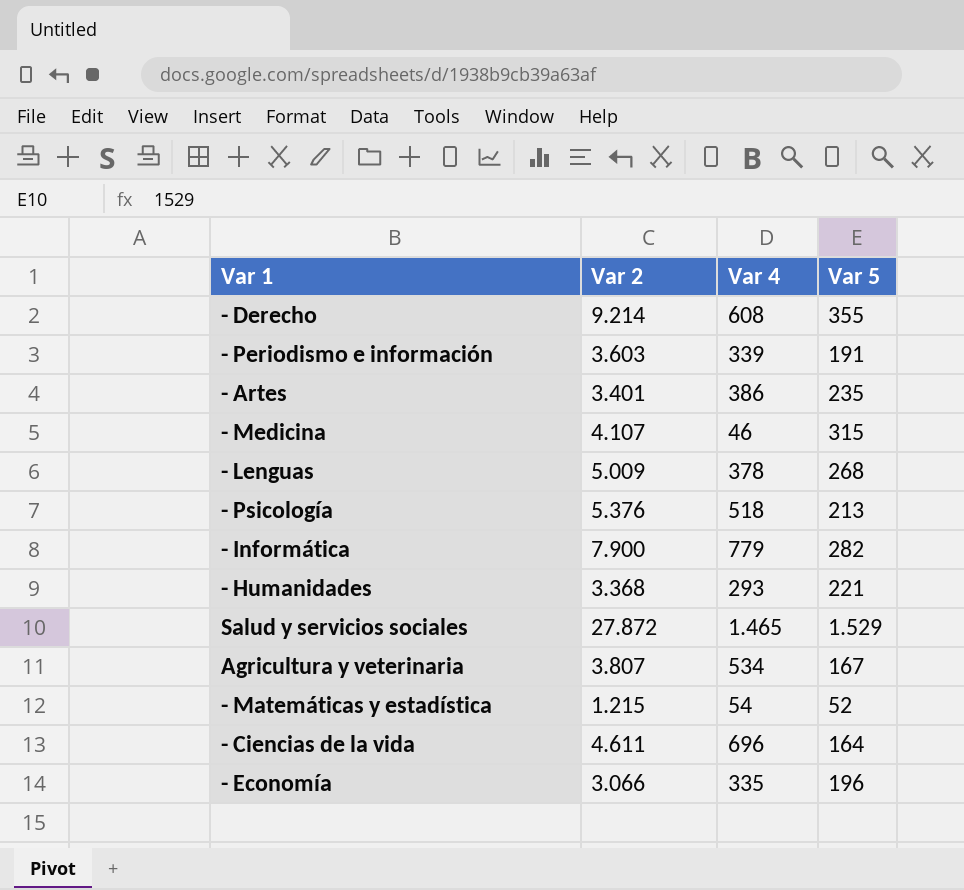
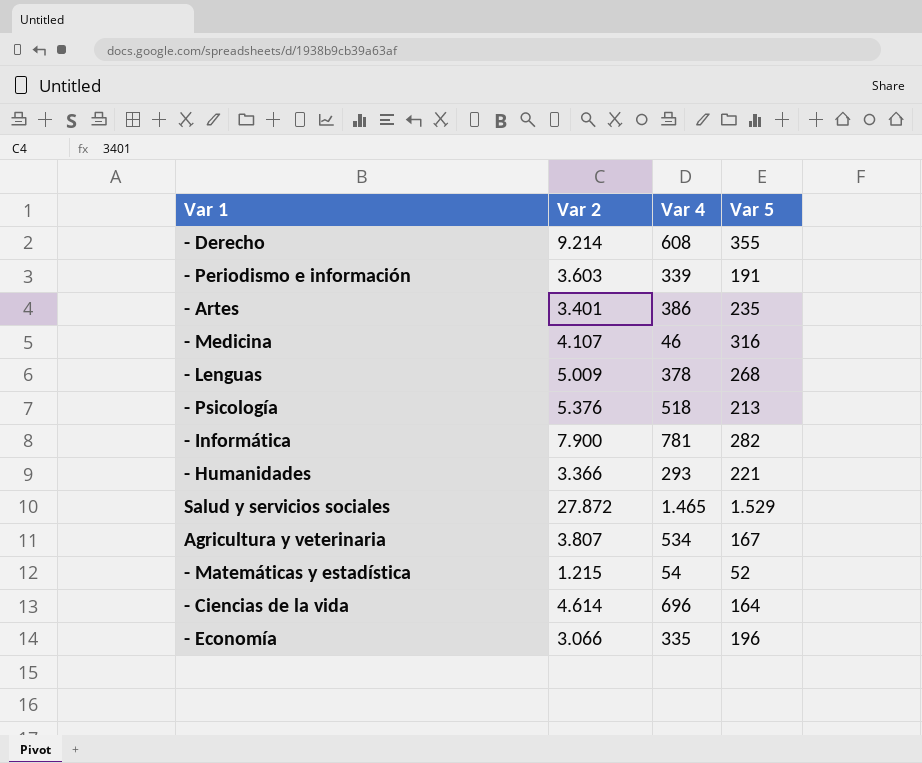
- Medicina | Var 5: 315 -> 316
- Informática | Var 4: 779 -> 781
- Humanidades | Var 2: 3.368 -> 3.366
- Ciencias de la vida | Var 2: 4.611 -> 4.614

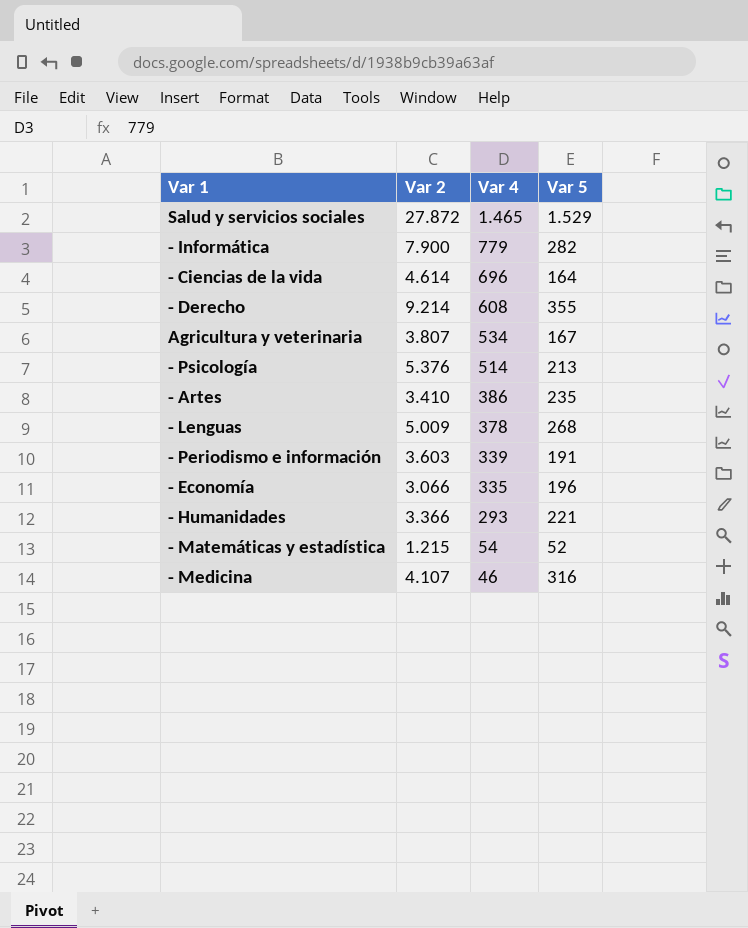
row order: none -> Var 4 descending
- Informática | Var 4: 781 -> 779
- Psicología | Var 4: 518 -> 514
- Artes | Var 2: 3.401 -> 3.410

